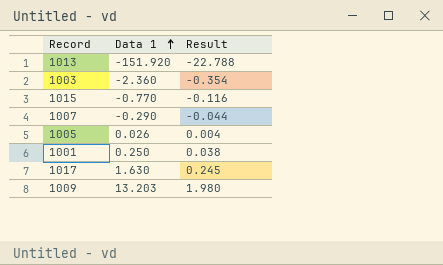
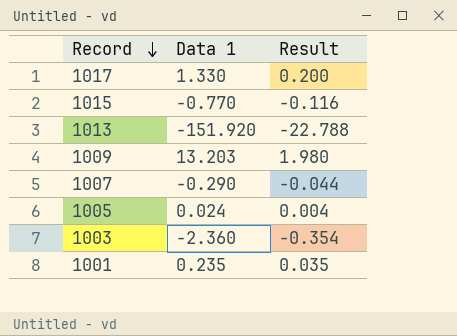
row order: Data 1 ascending -> Record descending
1017 | Data 1: 1.630 -> 1.330
1017 | Result: 0.245 -> 0.200
1005 | Data 1: 0.026 -> 0.024
1001 | Data 1: 0.250 -> 0.235
1001 | Result: 0.038 -> 0.035

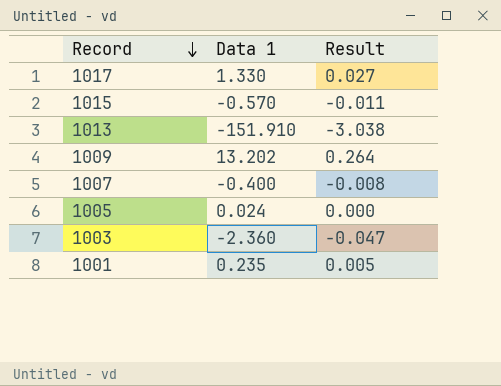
column Result | formula: [Data 1] * 0.15 -> [Data 1] * 0.02
1015 | Data 1: -0.770 -> -0.570
1013 | Data 1: -151.920 -> -151.910
1009 | Data 1: 13.203 -> 13.202
1007 | Data 1: -0.290 -> -0.400

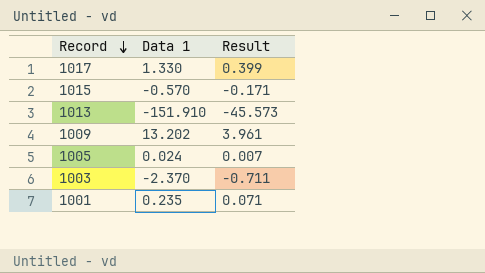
column Result | formula: [Data 1] * 0.02 -> [Data 1] * 0.3
row 1007: -0.400 | -0.008 -> none
1003 | Data 1: -2.360 -> -2.370

